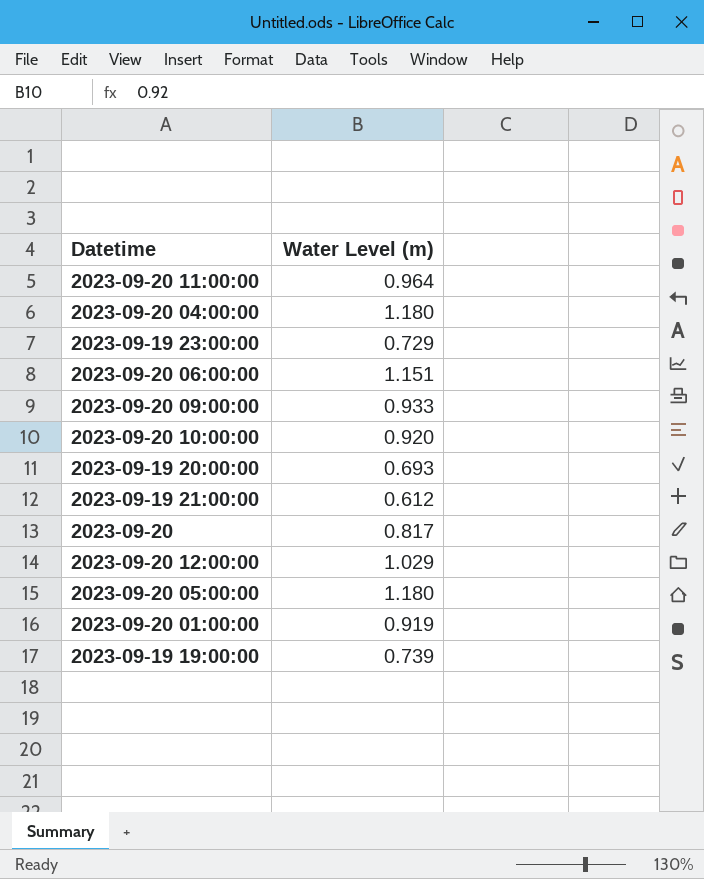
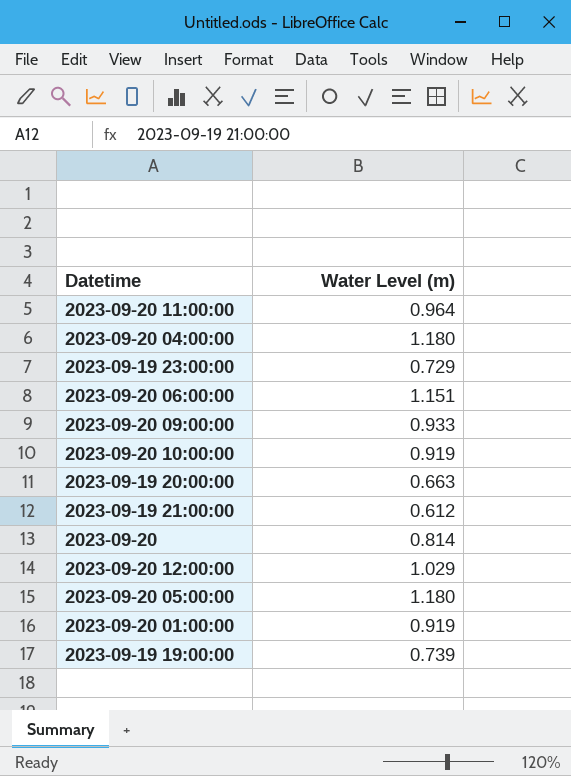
2023-09-20 10:00:00 | Water Level (m): 0.920 -> 0.919
2023-09-19 20:00:00 | Water Level (m): 0.693 -> 0.663
2023-09-20 | Water Level (m): 0.817 -> 0.814

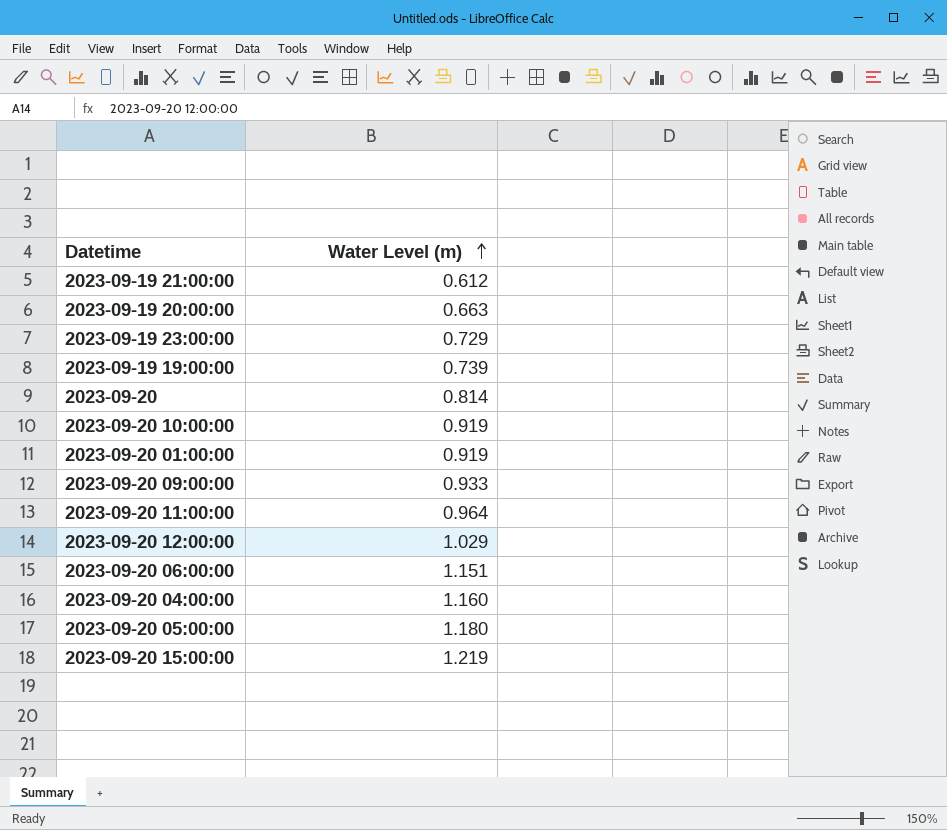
row order: none -> Water Level (m) ascending
2023-09-20 04:00:00 | Water Level (m): 1.180 -> 1.160
row 2023-09-20 15:00:00: none -> 1.219

